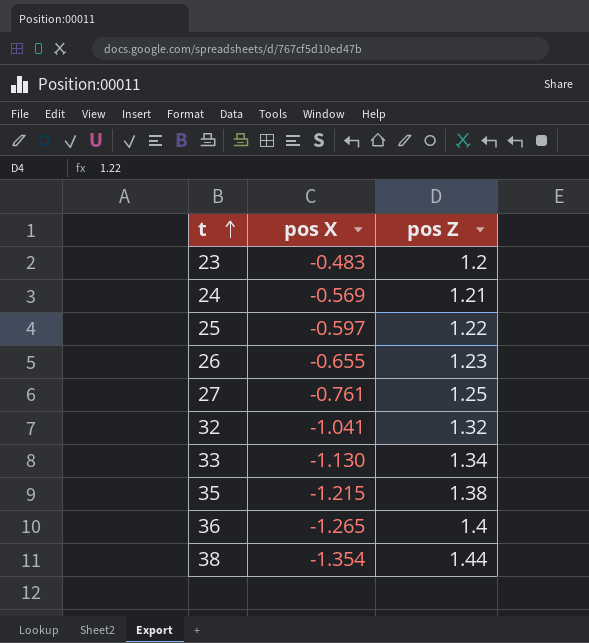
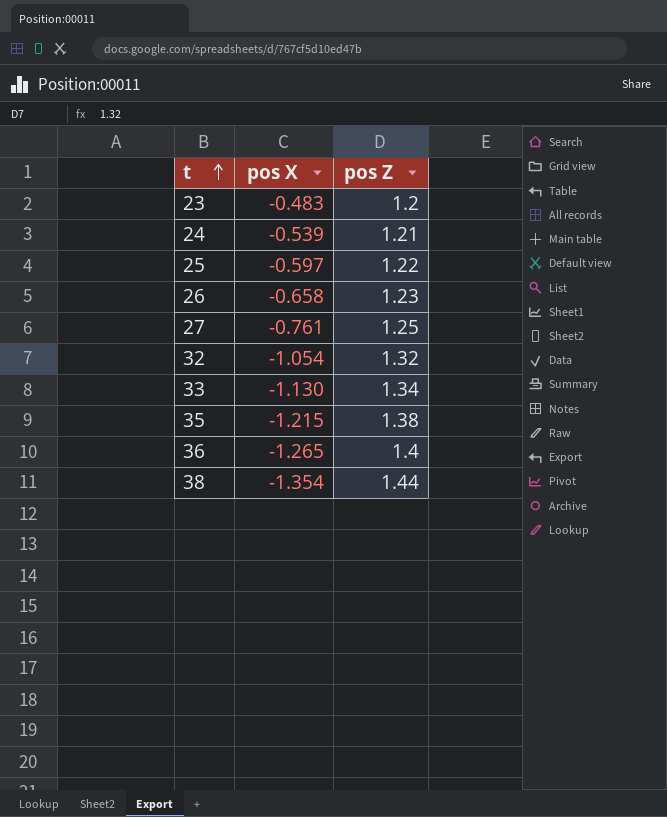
24 | pos X: -0.569 -> -0.539
26 | pos X: -0.655 -> -0.658
32 | pos X: -1.041 -> -1.054

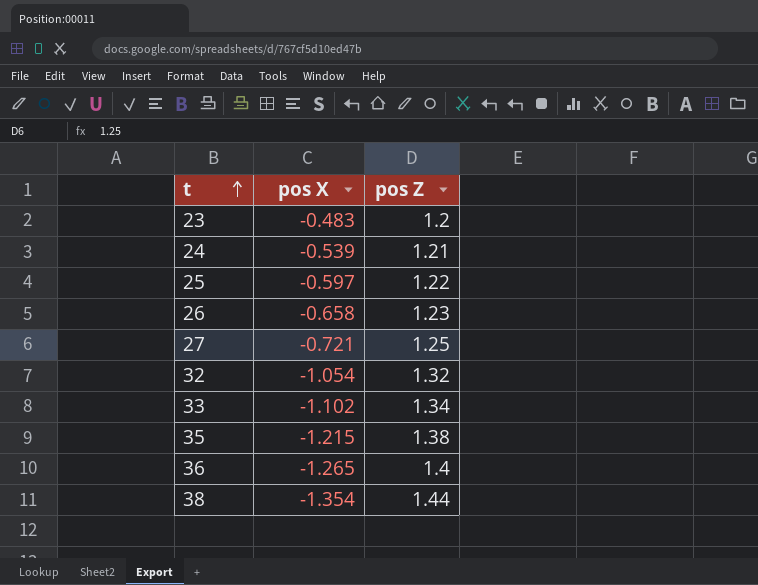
27 | pos X: -0.761 -> -0.721
33 | pos X: -1.130 -> -1.102

